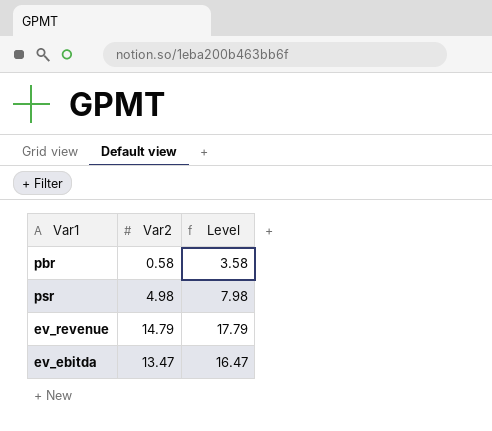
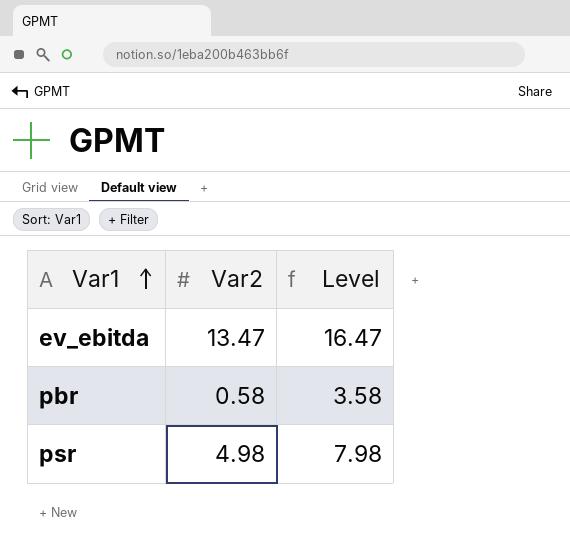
row order: none -> Var1 ascending
row ev_revenue: 14.79 | 17.79 -> none

